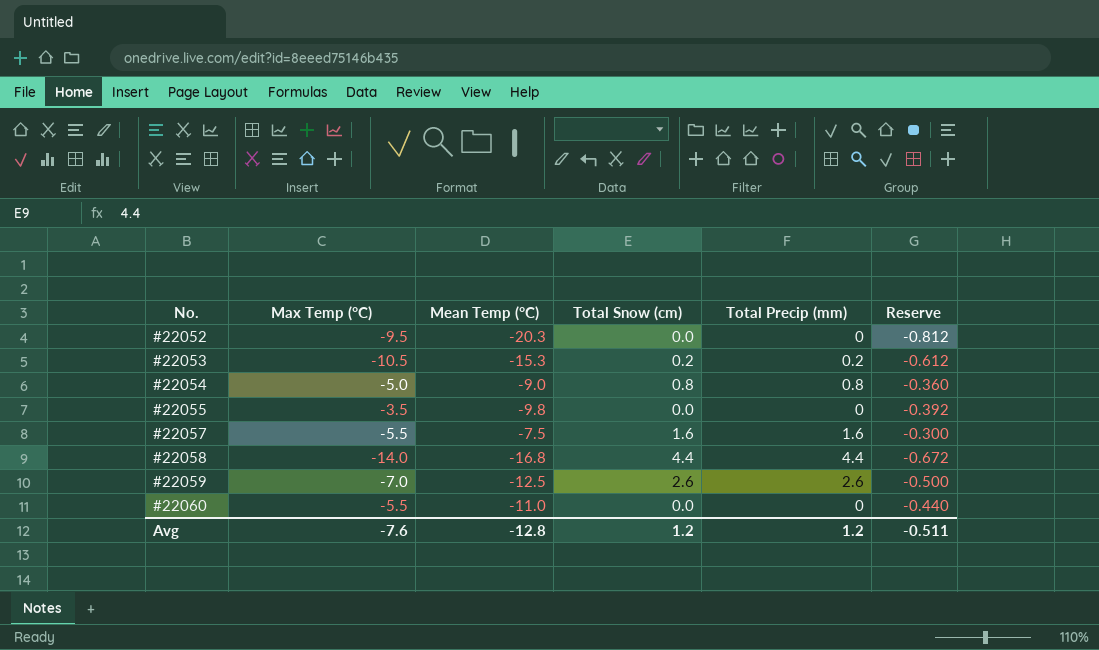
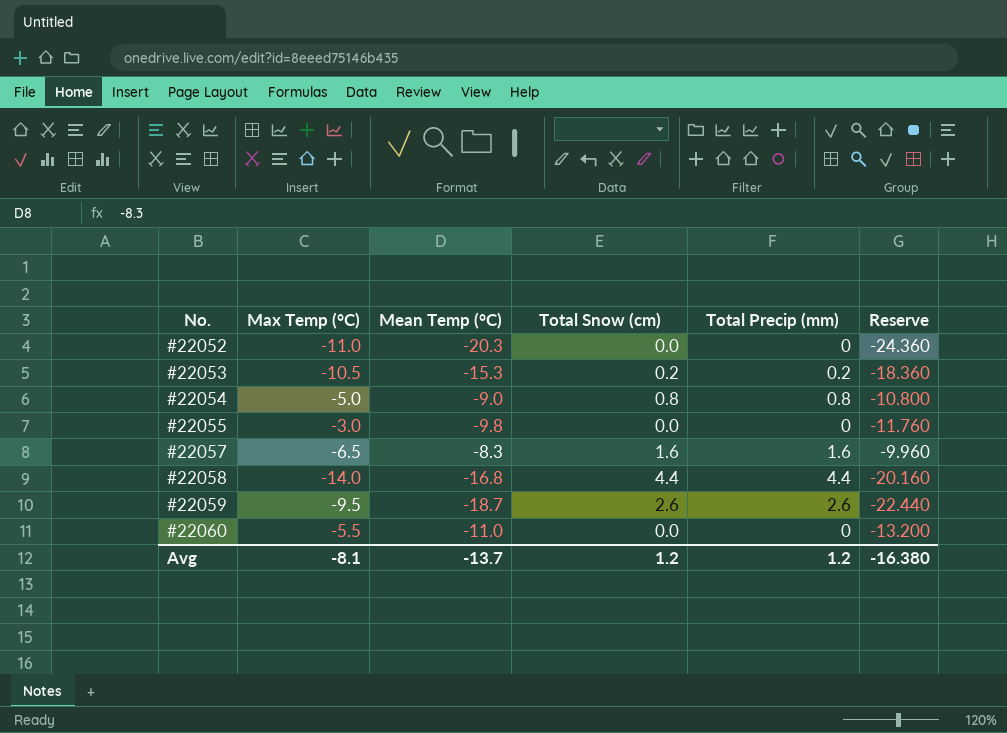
column Reserve | formula: [Mean Temp (°C)] * 0.04 -> [Mean Temp (°C)] * 1.2
#22052 | Max Temp (°C): -9.5 -> -11.0
#22055 | Max Temp (°C): -3.5 -> -3.0
#22057 | Max Temp (°C): -5.5 -> -6.5
#22057 | Mean Temp (°C): -7.5 -> -8.3
#22059 | Max Temp (°C): -7.0 -> -9.5
#22059 | Mean Temp (°C): -12.5 -> -18.7
Avg | Max Temp (°C): -7.6 -> -8.1
Avg | Mean Temp (°C): -12.8 -> -13.7
Avg | Reserve: -0.511 -> -16.380

